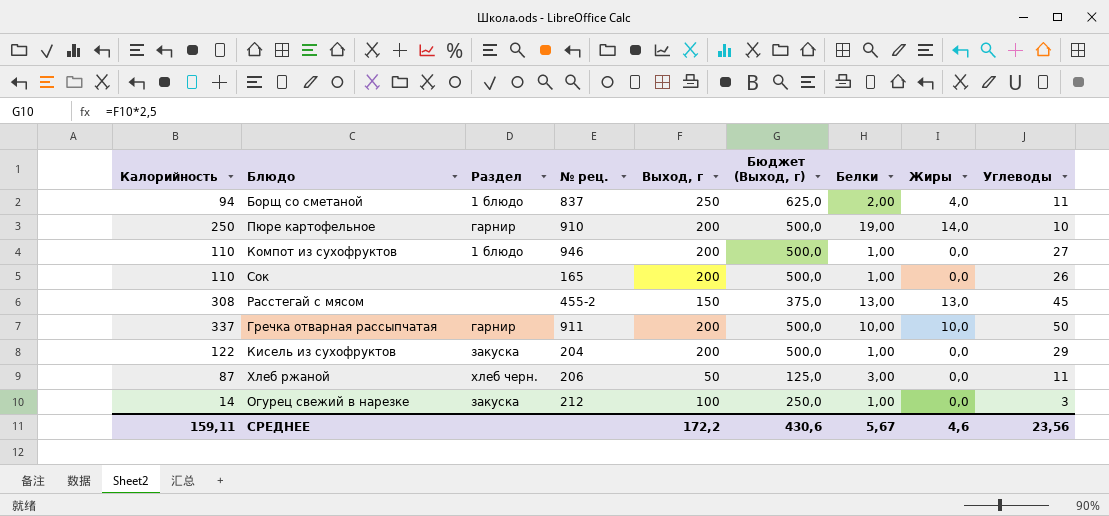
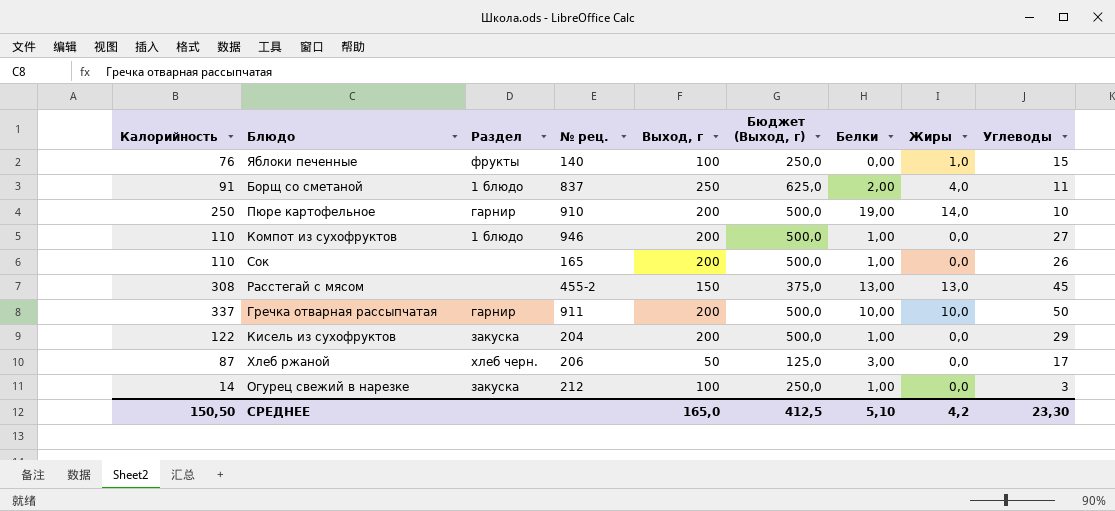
row Яблоки печенные: none -> 76 | фрукты | 140 | 100 | 250,0 | 0,00 | 1,0 | 15
Борщ со сметаной | Калорийность: 94 -> 91
Хлеб ржаной | Углеводы: 11 -> 17
СРЕДНЕЕ | Калорийность: 159,11 -> 150,50
СРЕДНЕЕ | Выход, г: 172,2 -> 165,0
СРЕДНЕЕ | Бюджет (Выход, г): 430,6 -> 412,5
СРЕДНЕЕ | Белки: 5,67 -> 5,10
СРЕДНЕЕ | Жиры: 4,6 -> 4,2
СРЕДНЕЕ | Углеводы: 23,56 -> 23,30

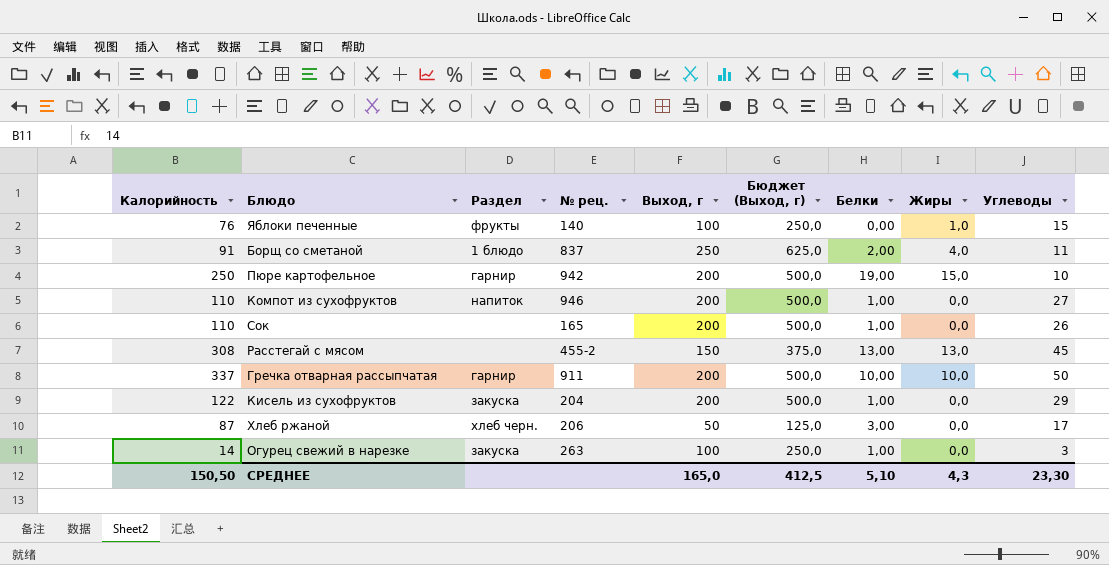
Пюре картофельное | № рец.: 910 -> 942
Пюре картофельное | Жиры: 14,0 -> 15,0
Компот из сухофруктов | Раздел: 1 блюдо -> напиток
Огурец свежий в нарезке | № рец.: 212 -> 263
СРЕДНЕЕ | Жиры: 4,2 -> 4,3

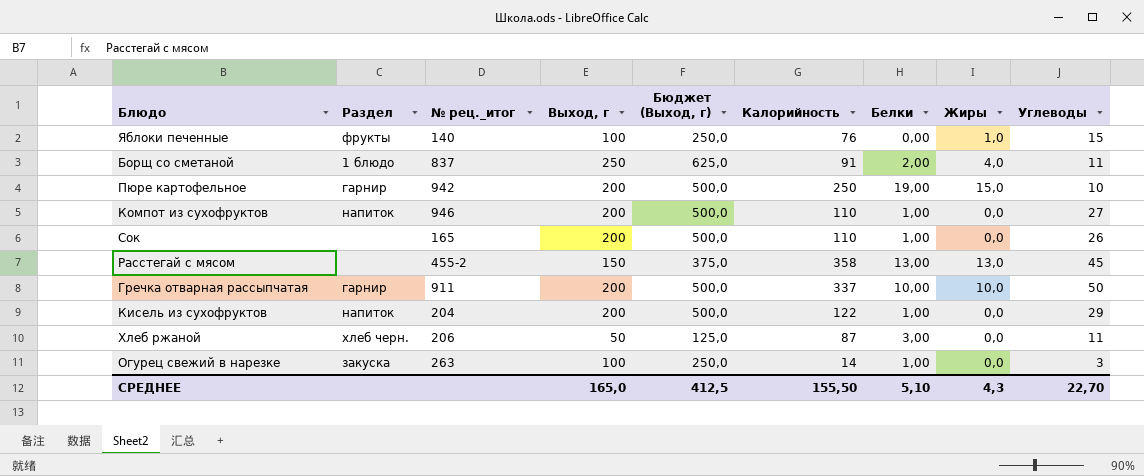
column name: № рец. -> № рец._итог
column Калорийность | position: 1 -> 6
Расстегай с мясом | Калорийность: 308 -> 358
Кисель из сухофруктов | Раздел: закуска -> напиток
Хлеб ржаной | Углеводы: 17 -> 11
СРЕДНЕЕ | Калорийность: 150,50 -> 155,50
СРЕДНЕЕ | Углеводы: 23,30 -> 22,70

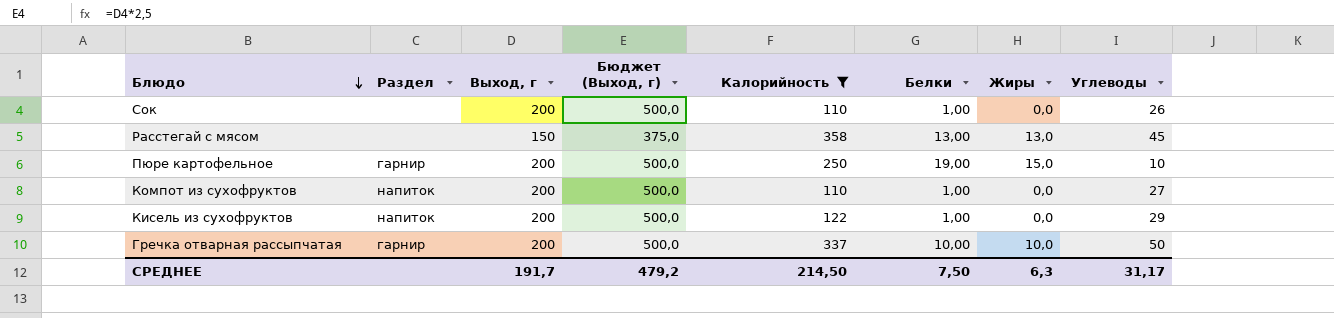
filter: none -> Калорийность >= 110
row order: none -> Блюдо descending
column № рец._итог | position: 3 -> none
СРЕДНЕЕ | Выход, г: 165,0 -> 191,7
СРЕДНЕЕ | Бюджет (Выход, г): 412,5 -> 479,2
СРЕДНЕЕ | Калорийность: 155,50 -> 214,50
СРЕДНЕЕ | Белки: 5,10 -> 7,50
СРЕДНЕЕ | Жиры: 4,3 -> 6,3
СРЕДНЕЕ | Углеводы: 22,70 -> 31,17

